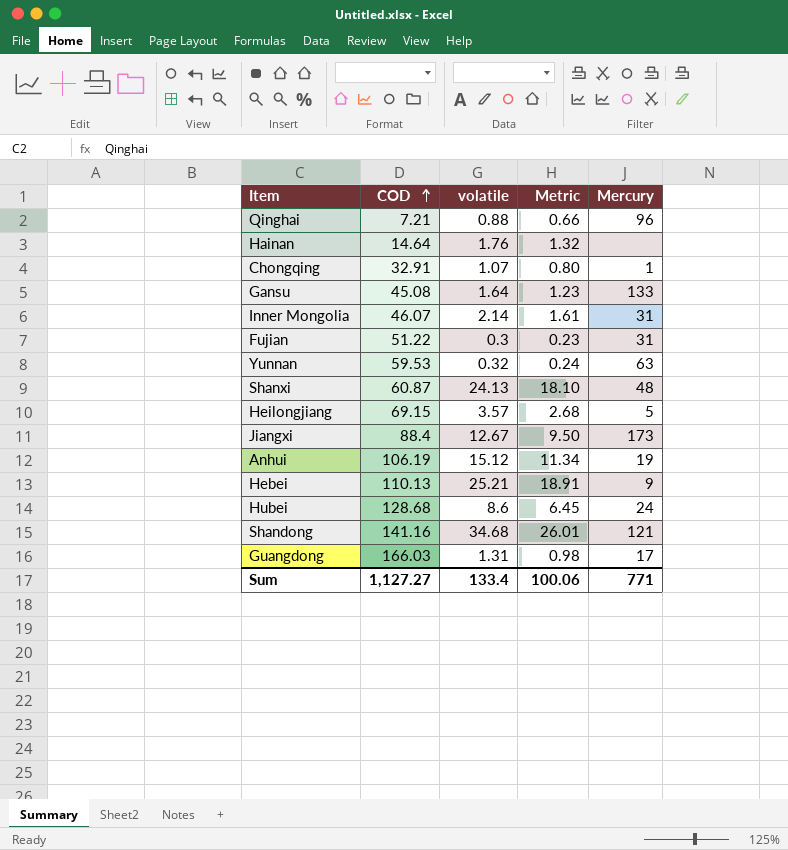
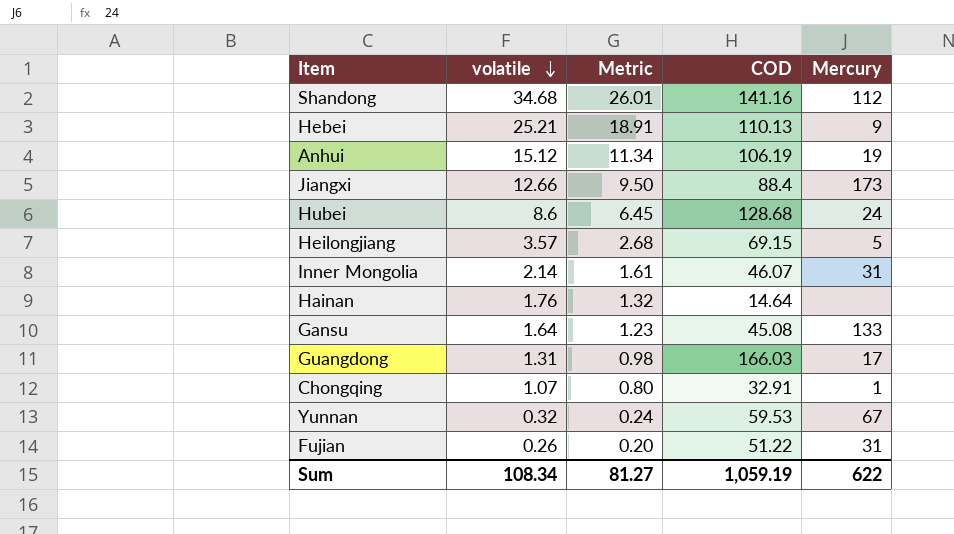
row order: COD ascending -> volatile descending
column COD | position: 2 -> 4
row Qinghai: 7.21 | 0.88 | 0.66 | 96 -> none
row Shanxi: 60.87 | 24.13 | 18.10 | 48 -> none
Shandong | Mercury: 121 -> 112
Jiangxi | volatile: 12.67 -> 12.66
Yunnan | Mercury: 63 -> 67
Fujian | volatile: 0.3 -> 0.26
Fujian | Metric: 0.23 -> 0.20
Sum | volatile: 133.4 -> 108.34
Sum | Metric: 100.06 -> 81.27
Sum | COD: 1,127.27 -> 1,059.19
Sum | Mercury: 771 -> 622

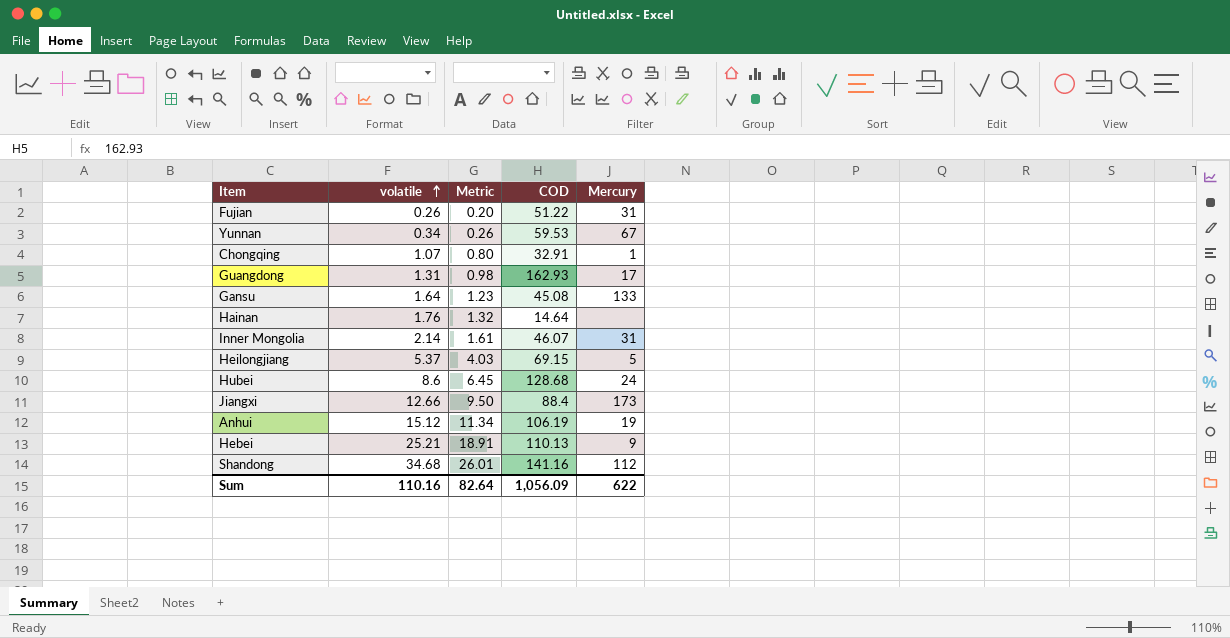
row order: volatile descending -> volatile ascending
Yunnan | volatile: 0.32 -> 0.34
Yunnan | Metric: 0.24 -> 0.26
Guangdong | COD: 166.03 -> 162.93
Heilongjiang | volatile: 3.57 -> 5.37
Heilongjiang | Metric: 2.68 -> 4.03
Sum | volatile: 108.34 -> 110.16
Sum | Metric: 81.27 -> 82.64
Sum | COD: 1,059.19 -> 1,056.09

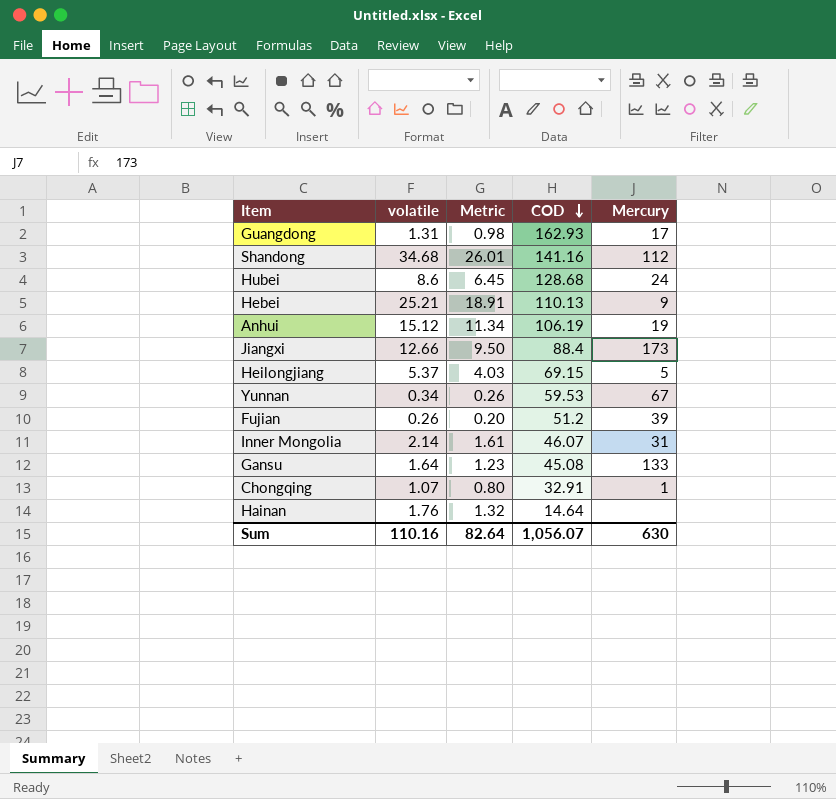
row order: volatile ascending -> COD descending
Fujian | COD: 51.22 -> 51.2
Fujian | Mercury: 31 -> 39
Sum | COD: 1,056.09 -> 1,056.07
Sum | Mercury: 622 -> 630

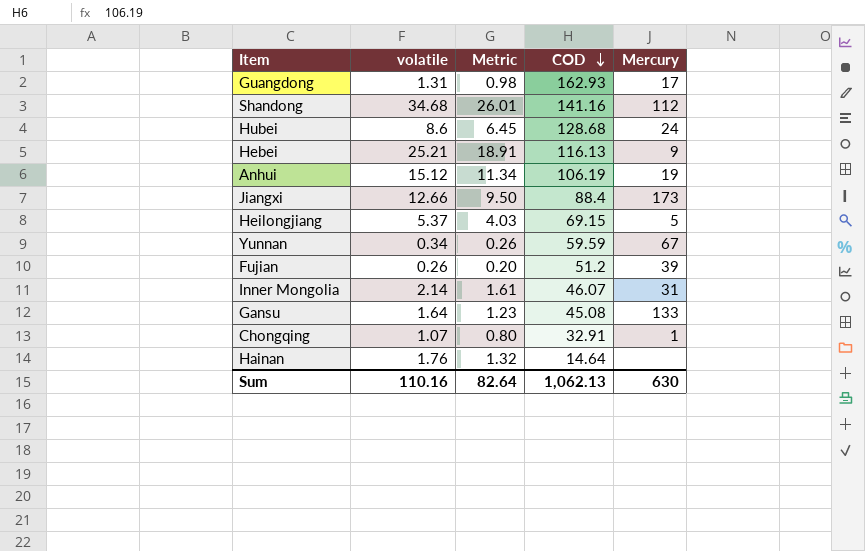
Hebei | COD: 110.13 -> 116.13
Yunnan | COD: 59.53 -> 59.59
Sum | COD: 1,056.07 -> 1,062.13

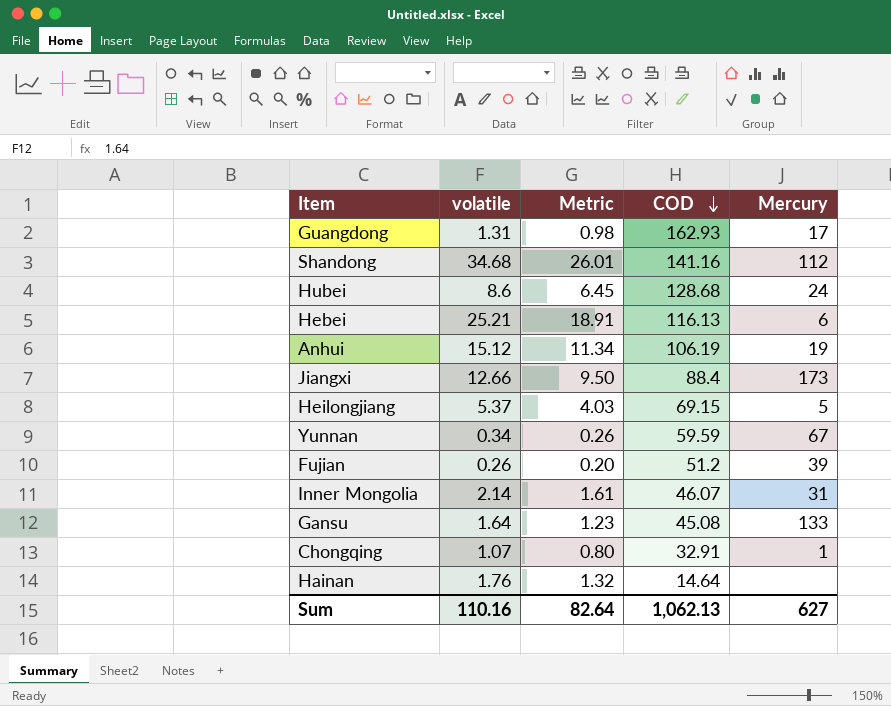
Hebei | Mercury: 9 -> 6
Sum | Mercury: 630 -> 627

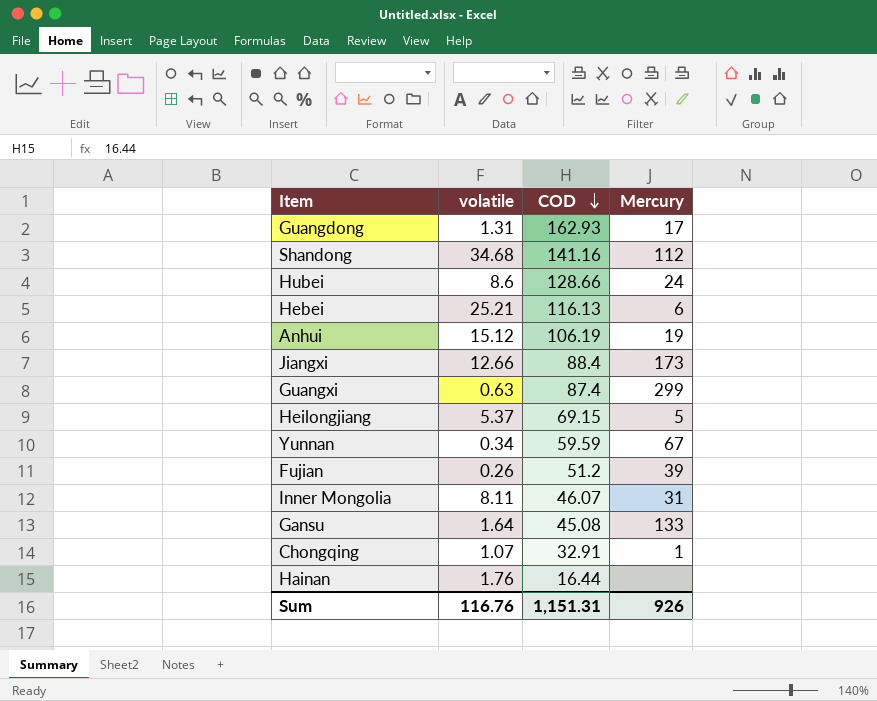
column Metric | formula: [volatile] * 0.75 -> none
Hubei | COD: 128.68 -> 128.66
row Guangxi: none -> 0.63 | 87.4 | 299
Inner Mongolia | volatile: 2.14 -> 8.11
Hainan | COD: 14.64 -> 16.44
Sum | volatile: 110.16 -> 116.76
Sum | COD: 1,062.13 -> 1,151.31
Sum | Mercury: 627 -> 926

